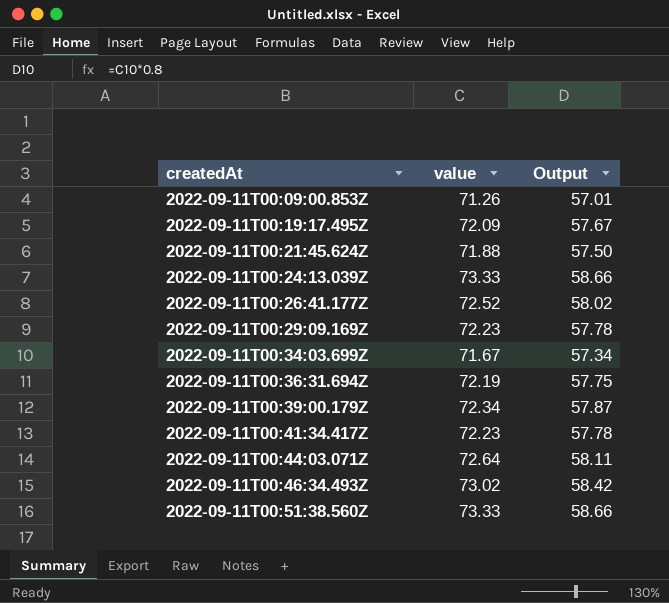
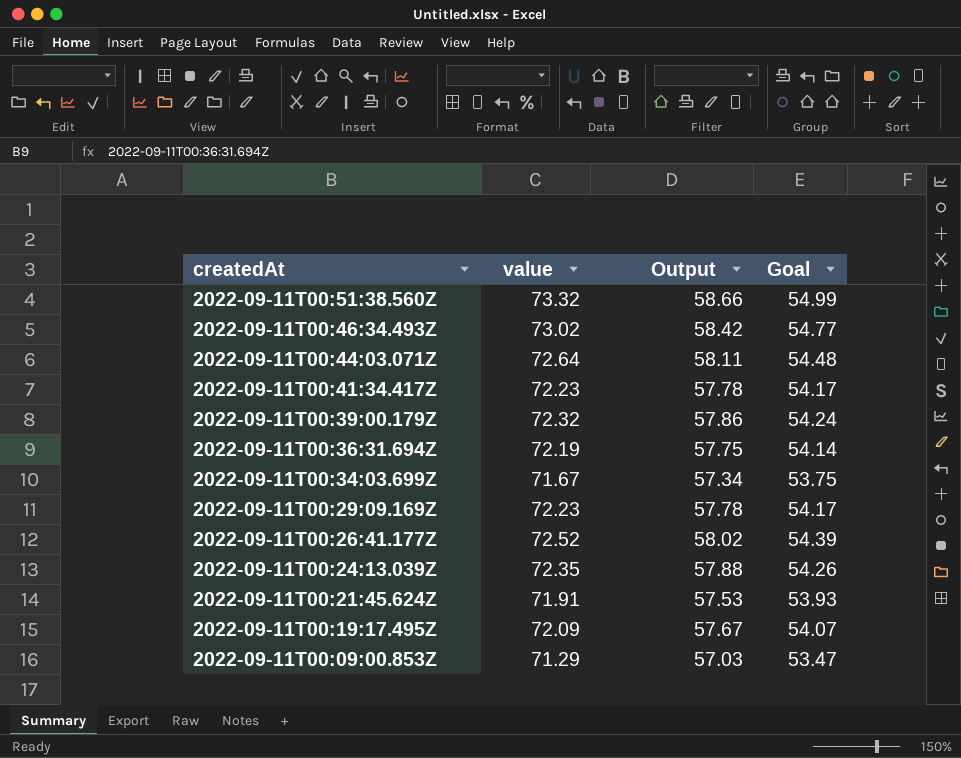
row order: createdAt ascending -> createdAt descending
column Goal | formula: none -> [value] * 0.75
2022-09-11T00:51:38.560Z | value: 73.33 -> 73.32
2022-09-11T00:39:00.179Z | value: 72.34 -> 72.32
2022-09-11T00:39:00.179Z | Output: 57.87 -> 57.86
2022-09-11T00:24:13.039Z | value: 73.33 -> 72.35
2022-09-11T00:24:13.039Z | Output: 58.66 -> 57.88
2022-09-11T00:21:45.624Z | value: 71.88 -> 71.91
2022-09-11T00:21:45.624Z | Output: 57.50 -> 57.53
2022-09-11T00:09:00.853Z | value: 71.26 -> 71.29
2022-09-11T00:09:00.853Z | Output: 57.01 -> 57.03

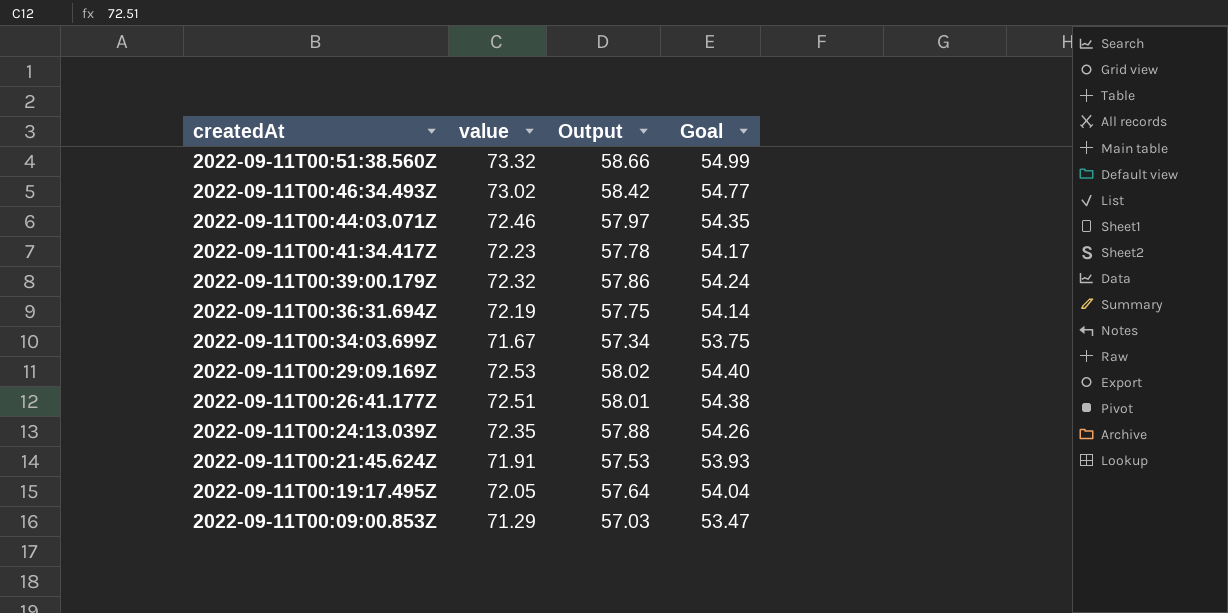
2022-09-11T00:44:03.071Z | value: 72.64 -> 72.46
2022-09-11T00:44:03.071Z | Output: 58.11 -> 57.97
2022-09-11T00:44:03.071Z | Goal: 54.48 -> 54.35
2022-09-11T00:29:09.169Z | value: 72.23 -> 72.53
2022-09-11T00:29:09.169Z | Output: 57.78 -> 58.02
2022-09-11T00:29:09.169Z | Goal: 54.17 -> 54.40
2022-09-11T00:26:41.177Z | value: 72.52 -> 72.51
2022-09-11T00:26:41.177Z | Output: 58.02 -> 58.01
2022-09-11T00:26:41.177Z | Goal: 54.39 -> 54.38
2022-09-11T00:19:17.495Z | value: 72.09 -> 72.05
2022-09-11T00:19:17.495Z | Output: 57.67 -> 57.64
2022-09-11T00:19:17.495Z | Goal: 54.07 -> 54.04

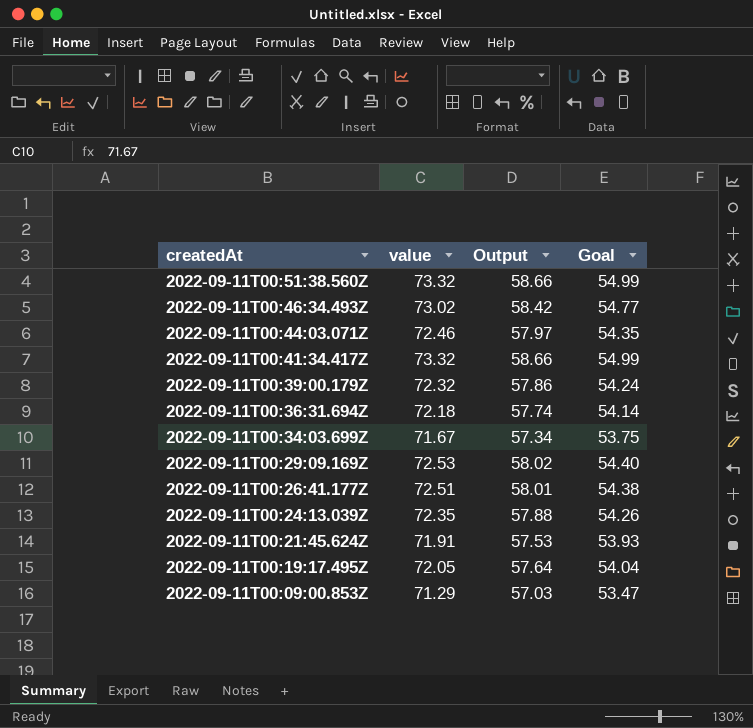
2022-09-11T00:41:34.417Z | value: 72.23 -> 73.32
2022-09-11T00:41:34.417Z | Output: 57.78 -> 58.66
2022-09-11T00:41:34.417Z | Goal: 54.17 -> 54.99
2022-09-11T00:36:31.694Z | value: 72.19 -> 72.18
2022-09-11T00:36:31.694Z | Output: 57.75 -> 57.74

